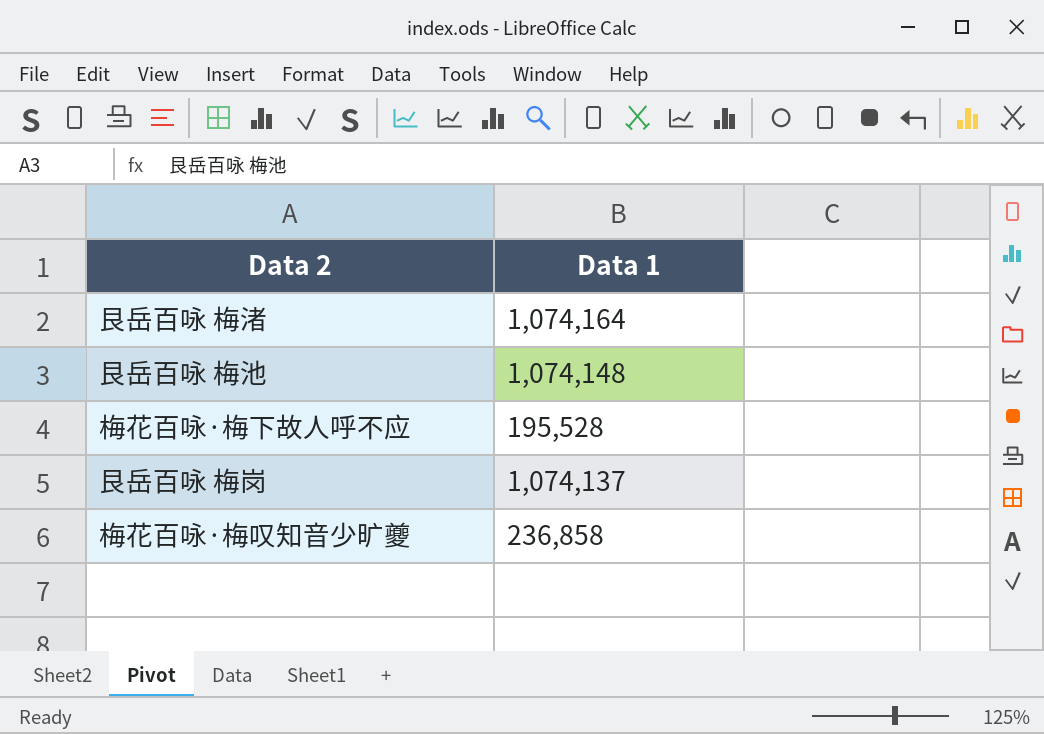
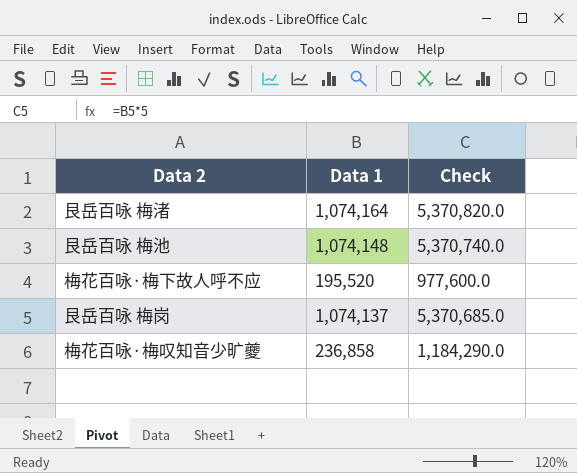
column Check | formula: none -> [Data 1] * 5
梅花百咏·梅下故人呼不应 | Data 1: 195,528 -> 195,520

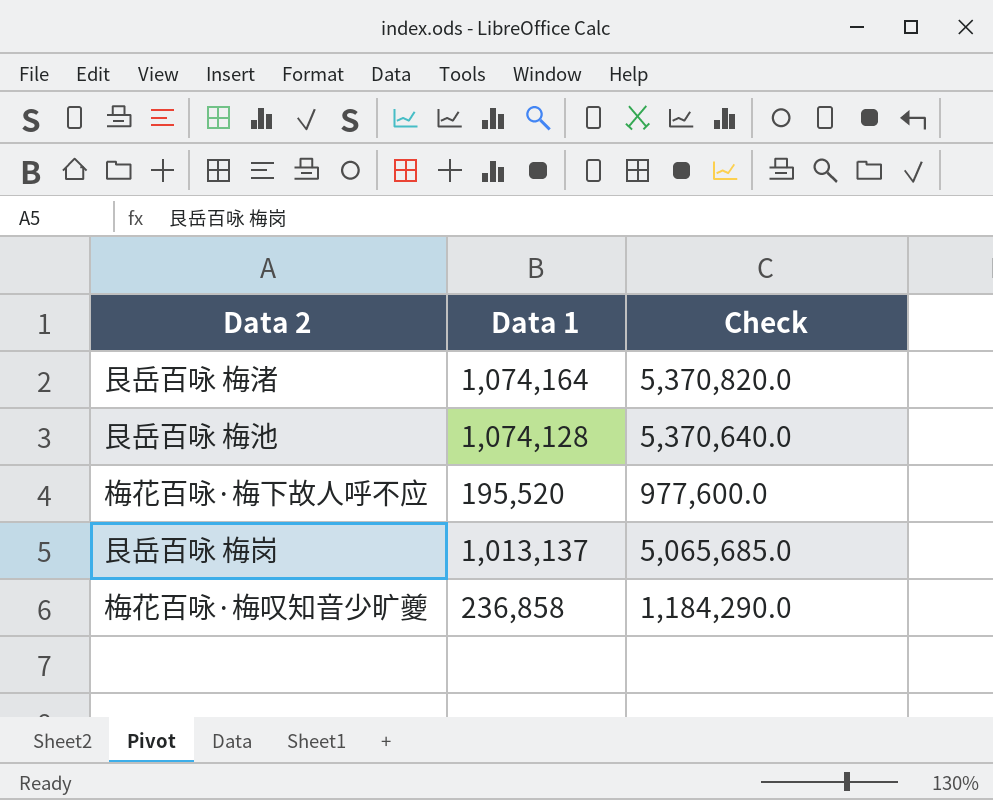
艮岳百咏 梅池 | Data 1: 1,074,148 -> 1,074,128
艮岳百咏 梅池 | Check: 5,370,740.0 -> 5,370,640.0
艮岳百咏 梅岗 | Data 1: 1,074,137 -> 1,013,137
艮岳百咏 梅岗 | Check: 5,370,685.0 -> 5,065,685.0

